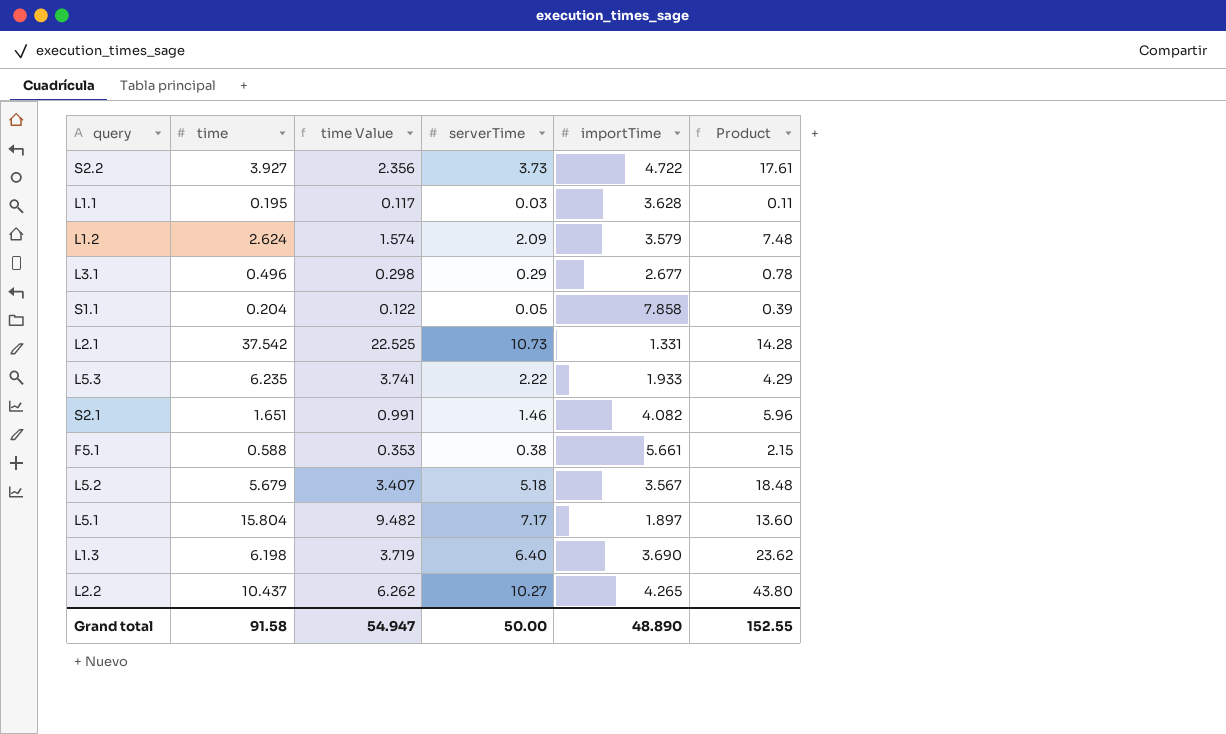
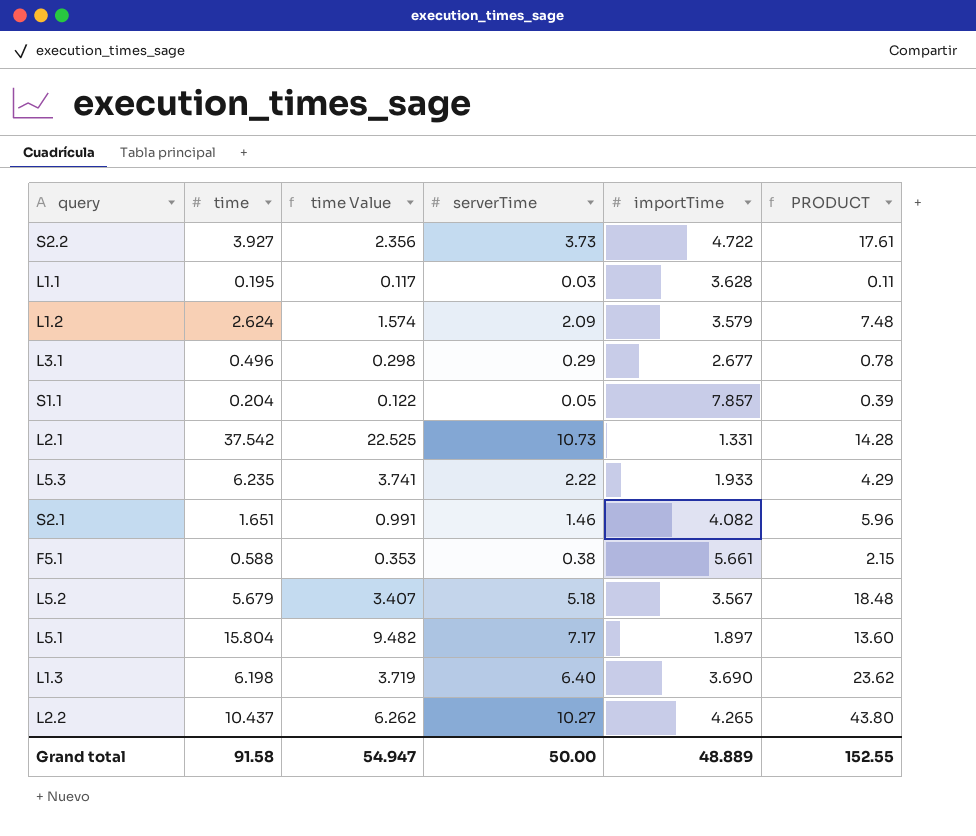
column name: Product -> PRODUCT
S1.1 | importTime: 7.858 -> 7.857
Grand total | importTime: 48.890 -> 48.889

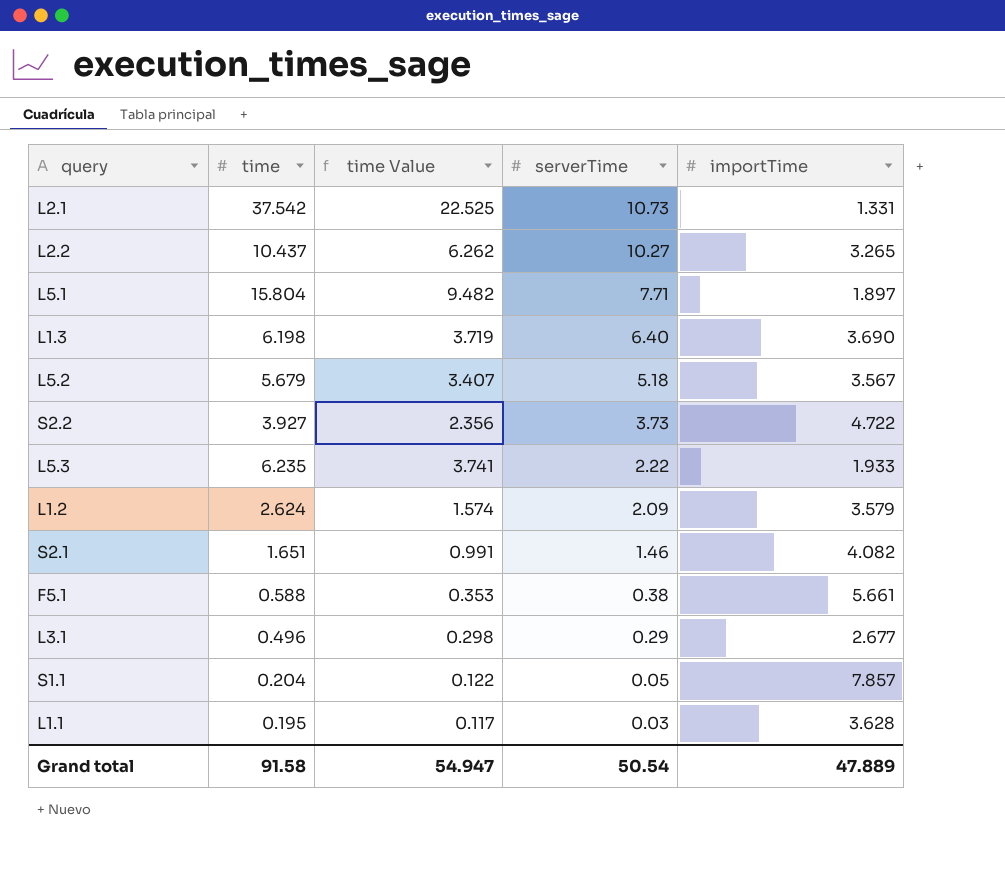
row order: none -> serverTime descending
column PRODUCT | formula: [serverTime] * [importTime] -> none
L2.2 | importTime: 4.265 -> 3.265
L5.1 | serverTime: 7.17 -> 7.71
Grand total | serverTime: 50.00 -> 50.54
Grand total | importTime: 48.889 -> 47.889

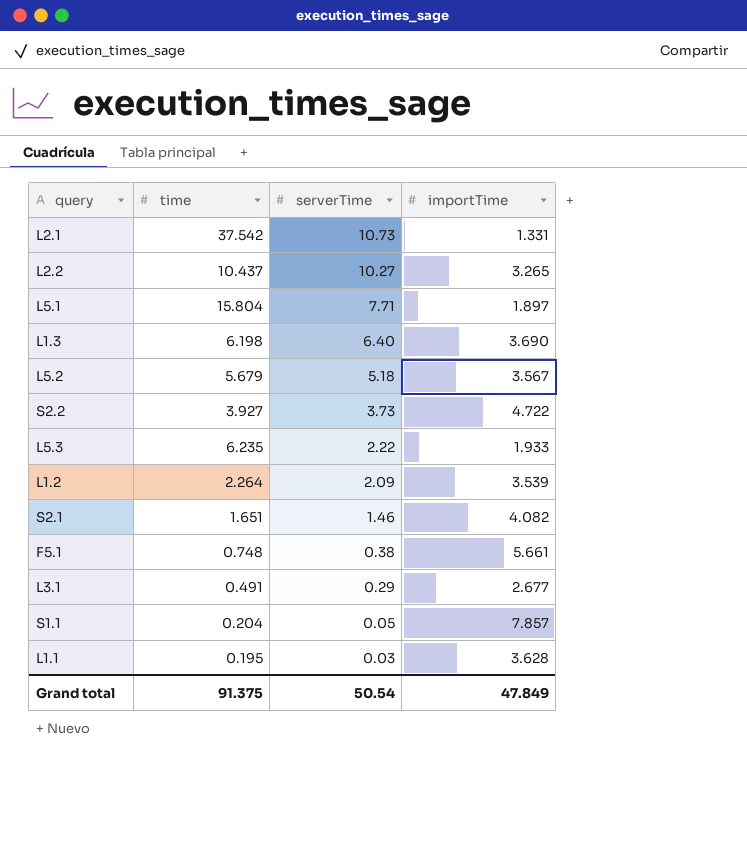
column time Value | formula: [time] * 0.6 -> none
L1.2 | time: 2.624 -> 2.264
L1.2 | importTime: 3.579 -> 3.539
F5.1 | time: 0.588 -> 0.748
L3.1 | time: 0.496 -> 0.491
Grand total | time: 91.58 -> 91.375
Grand total | importTime: 47.889 -> 47.849

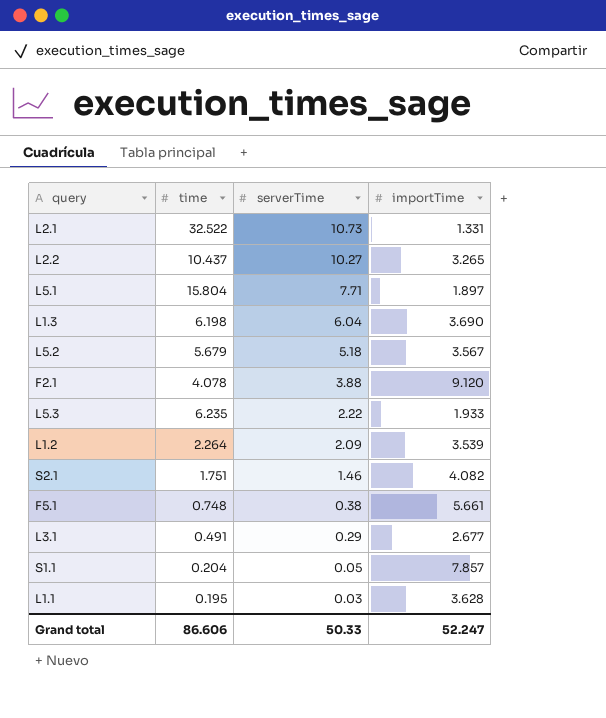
row S2.2: 3.927 | 3.73 | 4.722 -> none
L2.1 | time: 37.542 -> 32.522
L1.3 | serverTime: 6.40 -> 6.04
row F2.1: none -> 4.078 | 3.88 | 9.120
S2.1 | time: 1.651 -> 1.751
Grand total | time: 91.375 -> 86.606
Grand total | serverTime: 50.54 -> 50.33
Grand total | importTime: 47.849 -> 52.247

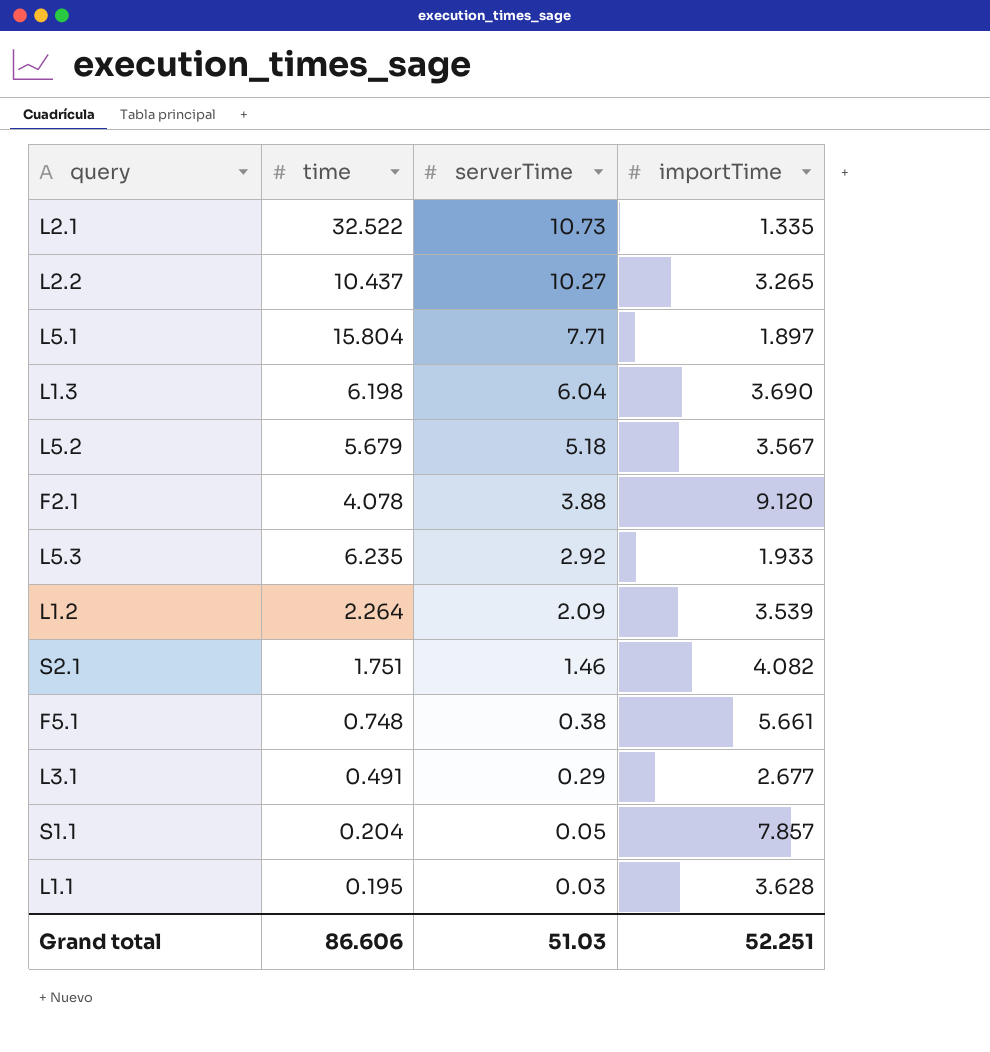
L2.1 | importTime: 1.331 -> 1.335
L5.3 | serverTime: 2.22 -> 2.92
Grand total | serverTime: 50.33 -> 51.03
Grand total | importTime: 52.247 -> 52.251

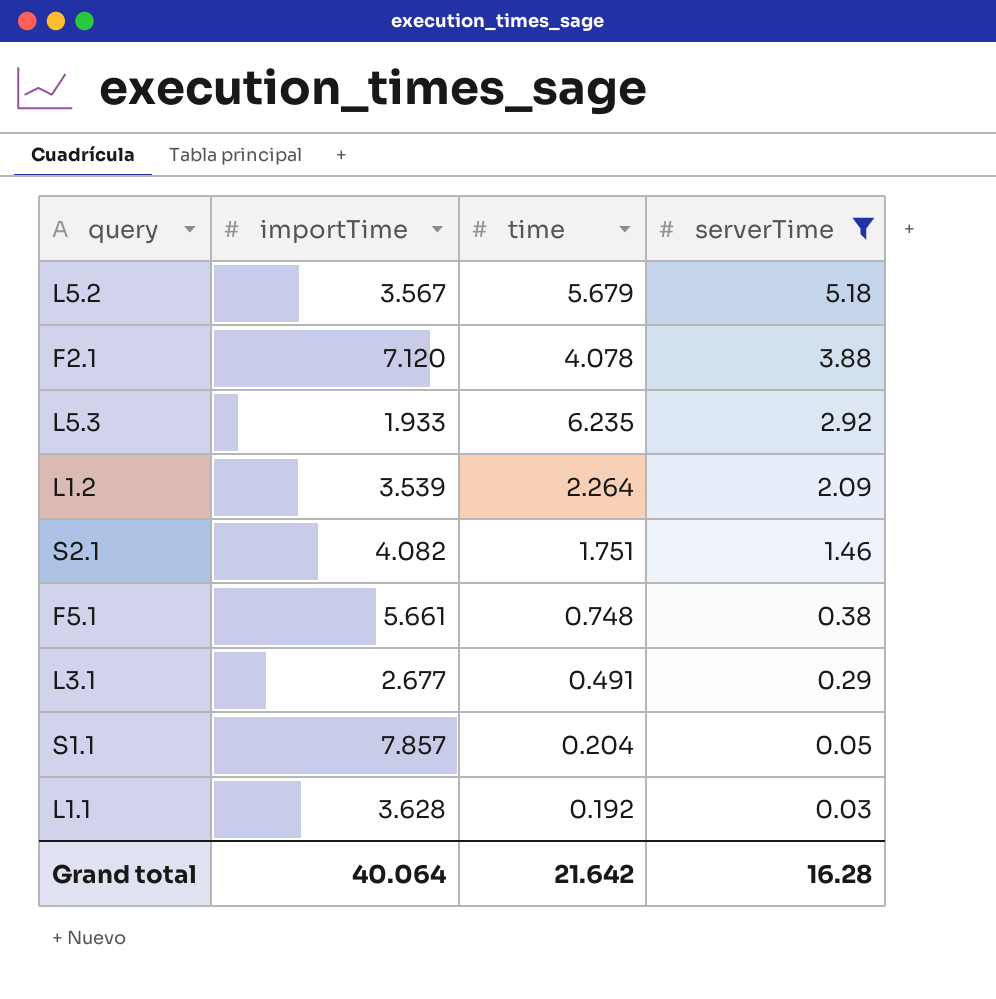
filter: none -> serverTime <= 5.18
column importTime | position: 4 -> 2
F2.1 | importTime: 9.120 -> 7.120
L1.1 | time: 0.195 -> 0.192
Grand total | importTime: 52.251 -> 40.064
Grand total | time: 86.606 -> 21.642
Grand total | serverTime: 51.03 -> 16.28

